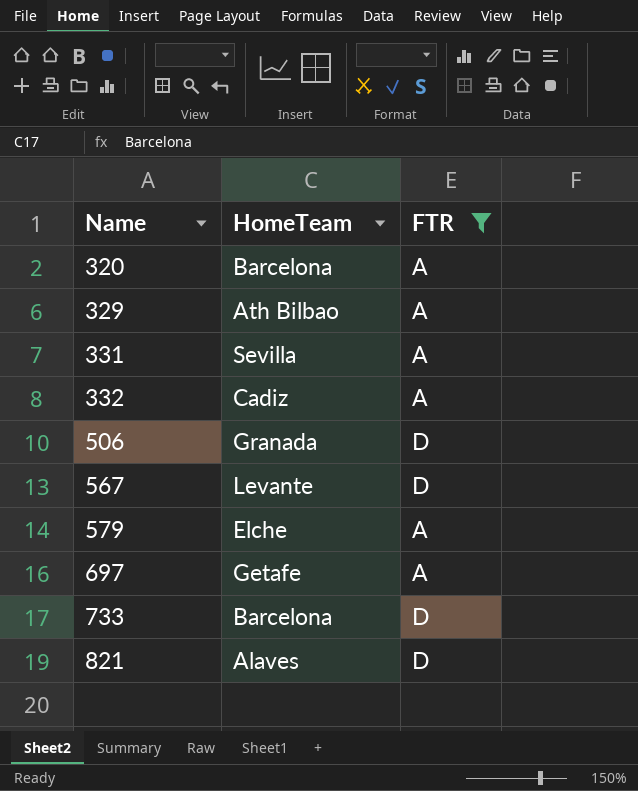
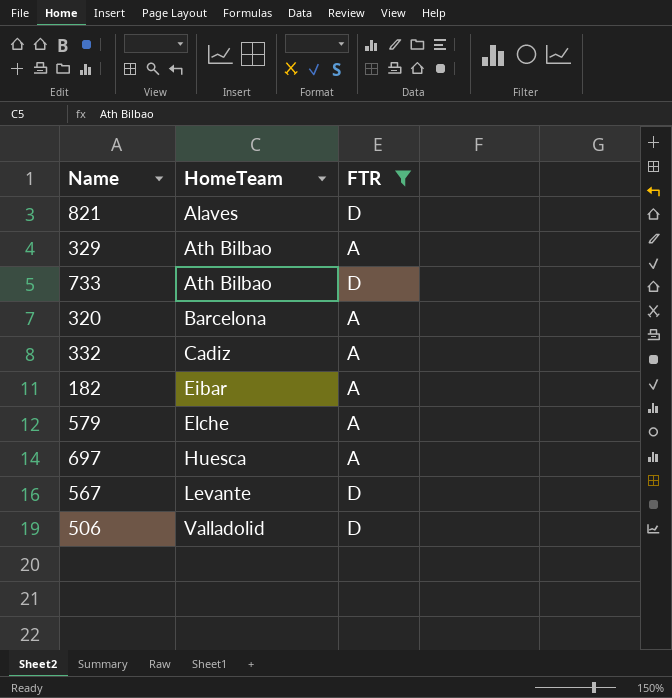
row order: Name ascending -> HomeTeam ascending
row 331: Sevilla | A -> none
733 | HomeTeam: Barcelona -> Ath Bilbao
row 182: none -> Eibar | A
697 | HomeTeam: Getafe -> Huesca
506 | HomeTeam: Granada -> Valladolid

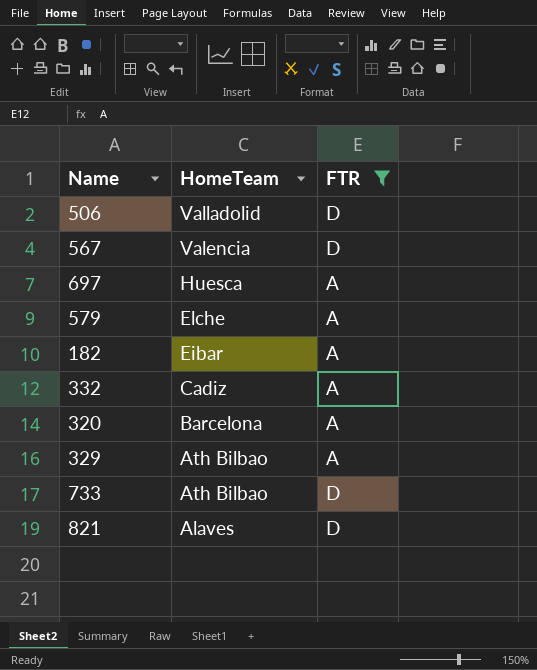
row order: HomeTeam ascending -> HomeTeam descending
567 | HomeTeam: Levante -> Valencia

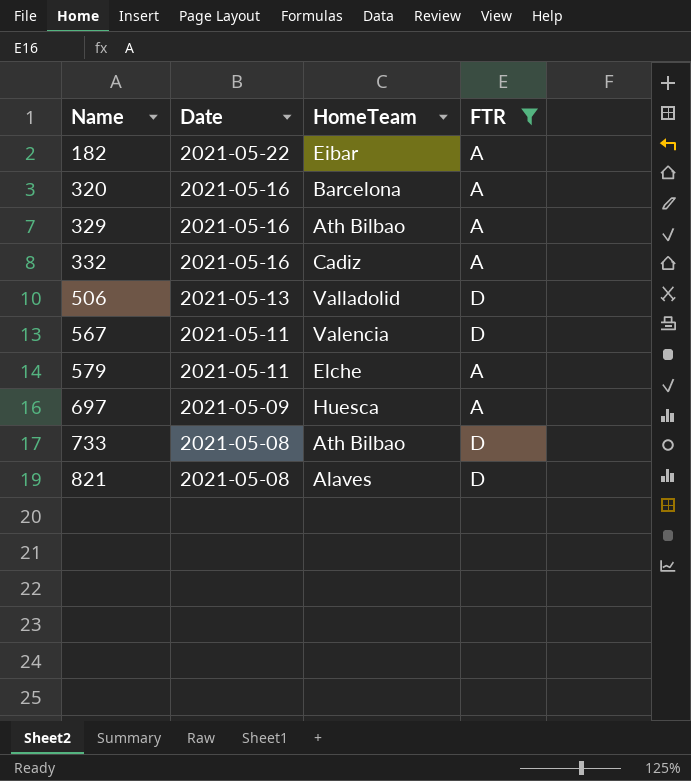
row order: HomeTeam descending -> Name ascending
column Date | position: none -> 2

